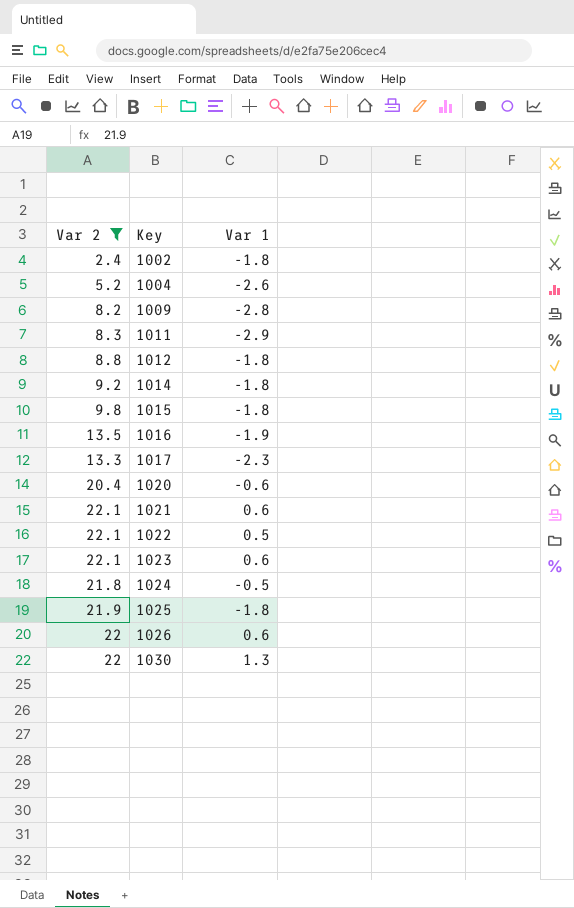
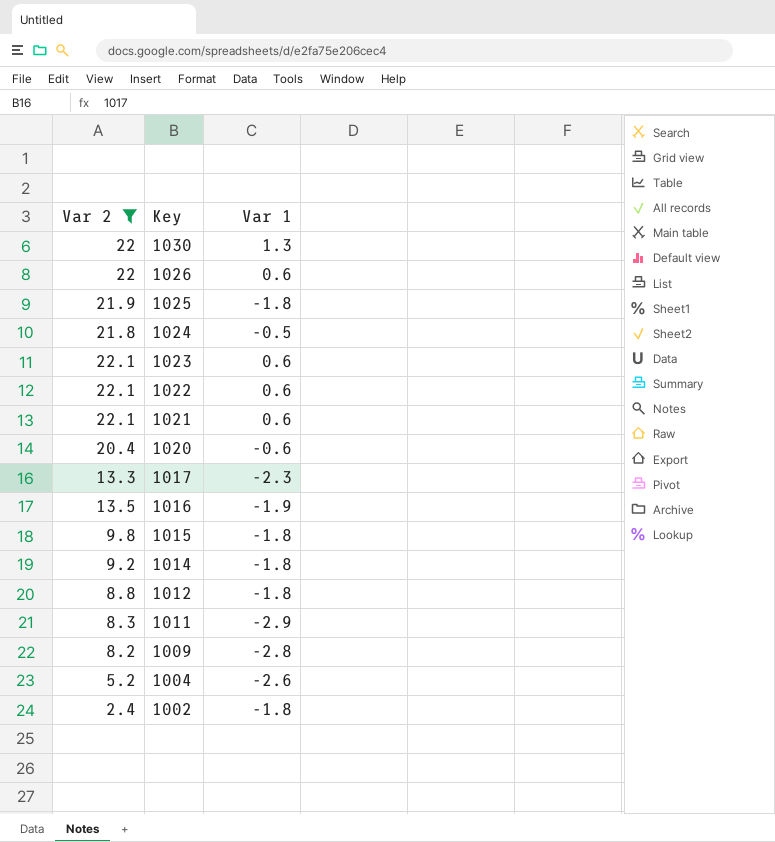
row order: Key ascending -> Key descending
1022 | Var 1: 0.5 -> 0.6

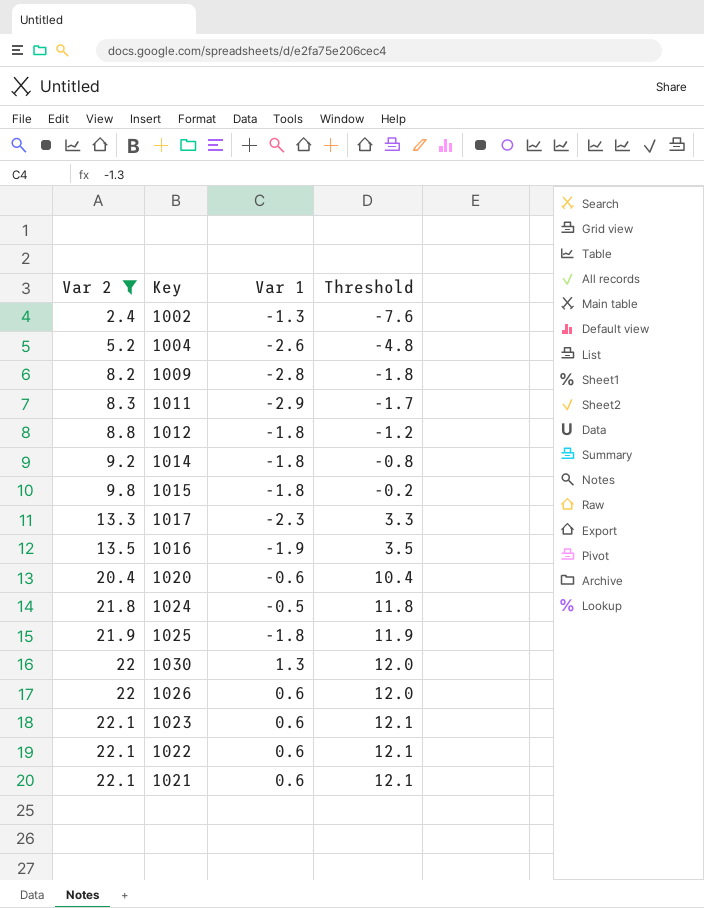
row order: Key descending -> Var 2 ascending
column Threshold | formula: none -> [Var 2] - 10
1002 | Var 1: -1.8 -> -1.3

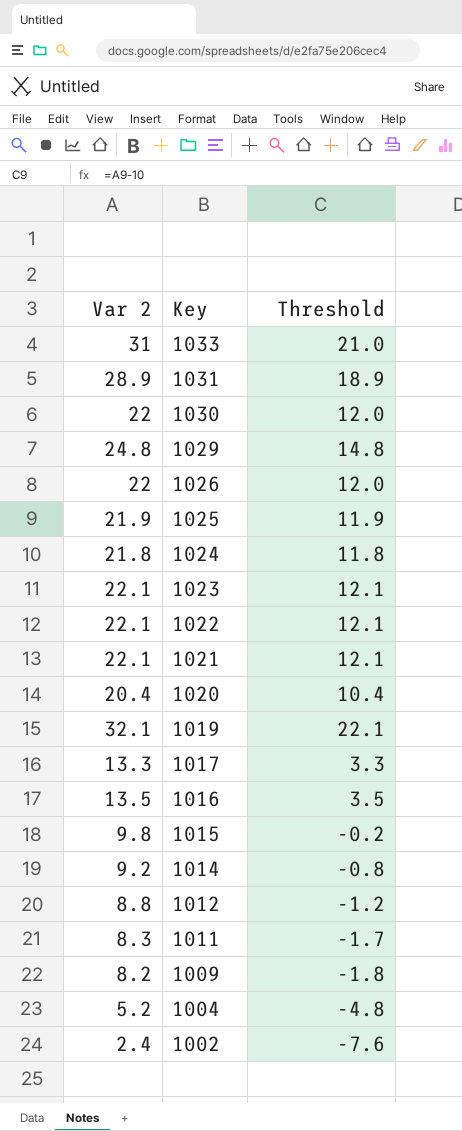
filter: Var 2 <= 22.1 -> none
row order: Var 2 ascending -> Key descending
column Var 1 | position: 3 -> none

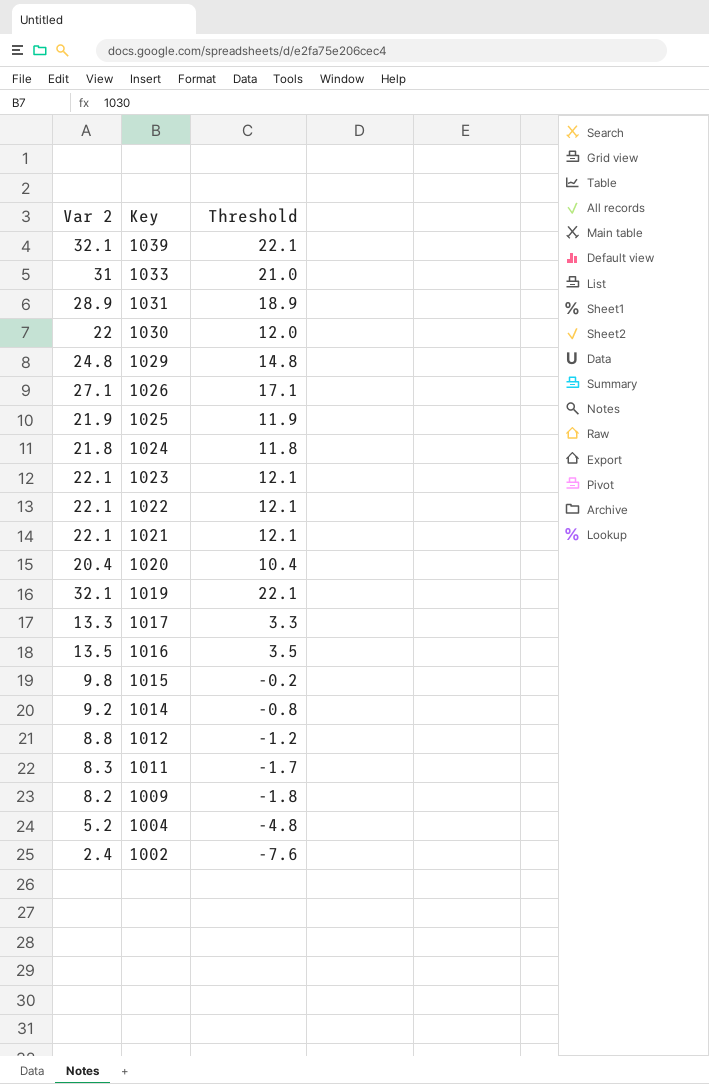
row 1039: none -> 32.1 | 22.1
1026 | Var 2: 22 -> 27.1
1026 | Threshold: 12.0 -> 17.1

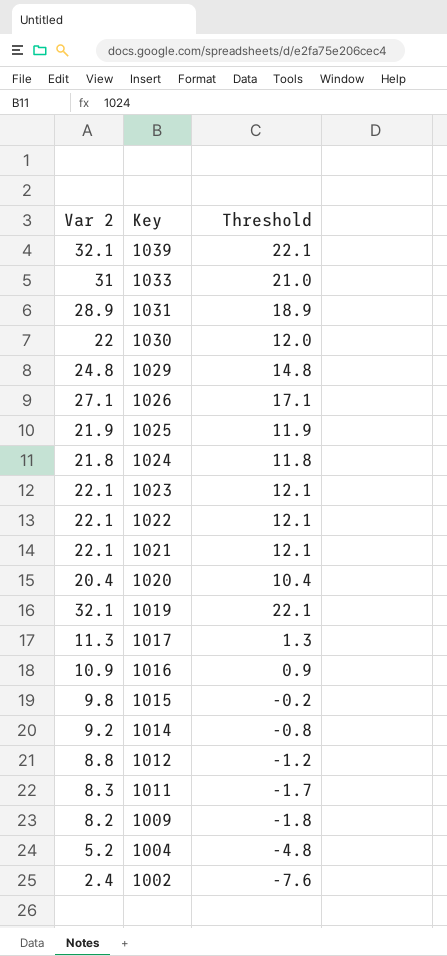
1017 | Var 2: 13.3 -> 11.3
1017 | Threshold: 3.3 -> 1.3
1016 | Var 2: 13.5 -> 10.9
1016 | Threshold: 3.5 -> 0.9

